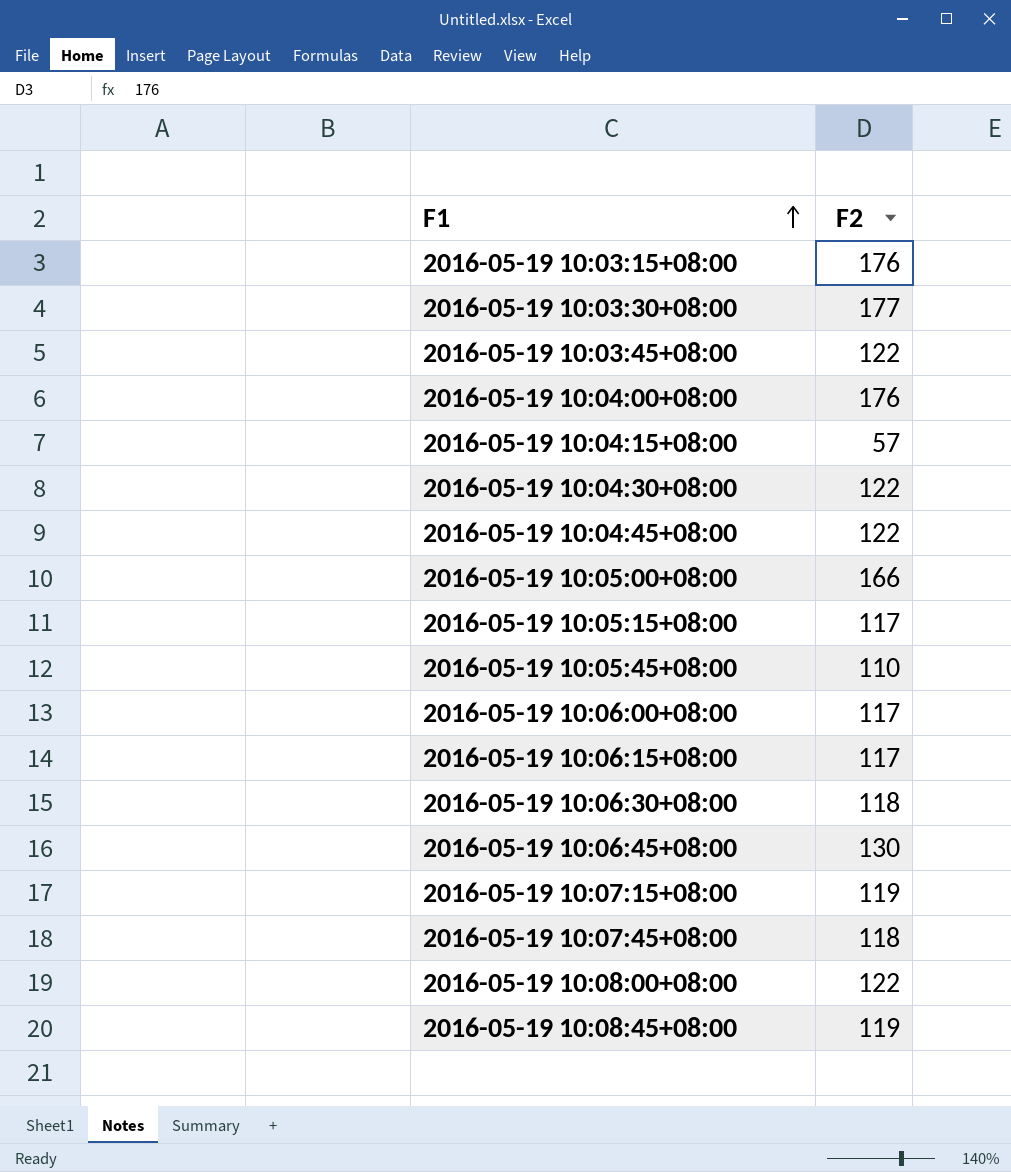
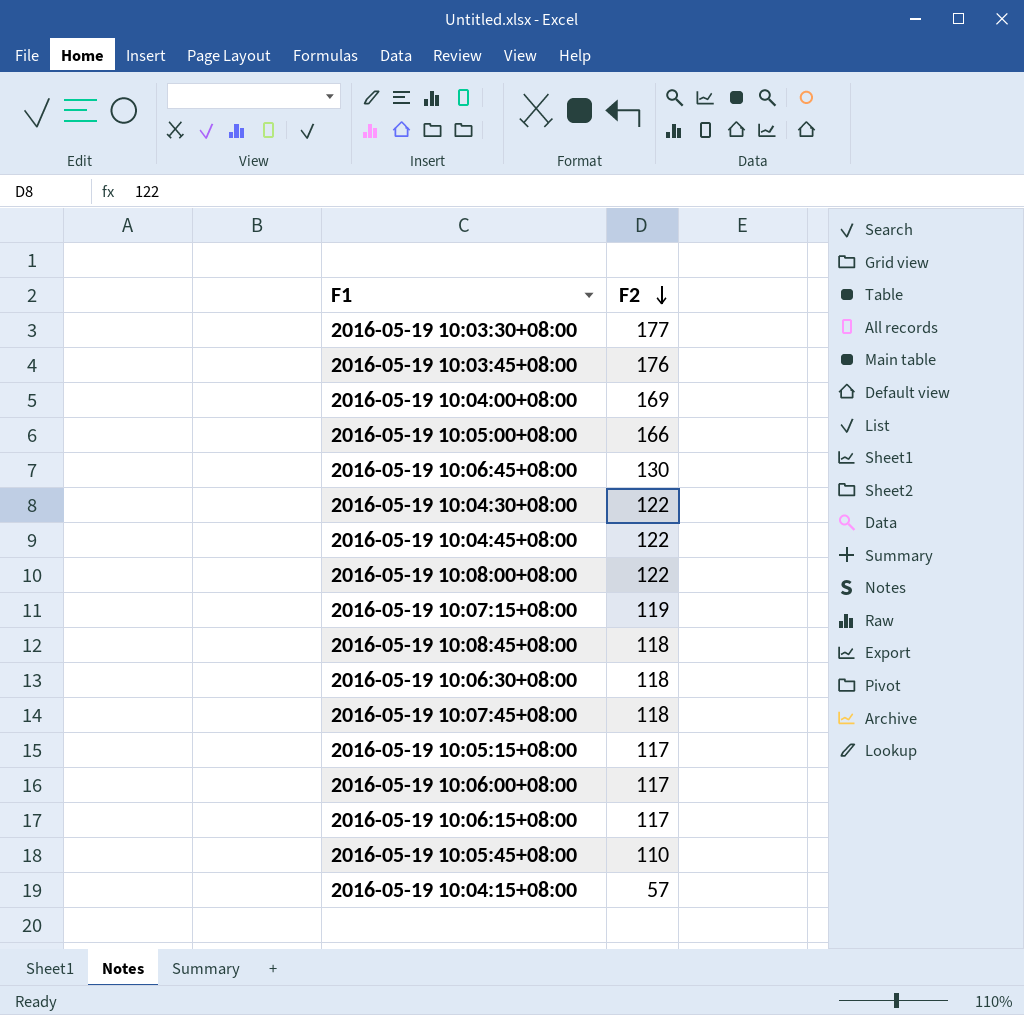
row order: F1 ascending -> F2 descending
row 2016-05-19 10:03:15+08:00: 176 -> none
2016-05-19 10:03:45+08:00 | F2: 122 -> 176
2016-05-19 10:04:00+08:00 | F2: 176 -> 169
2016-05-19 10:08:45+08:00 | F2: 119 -> 118

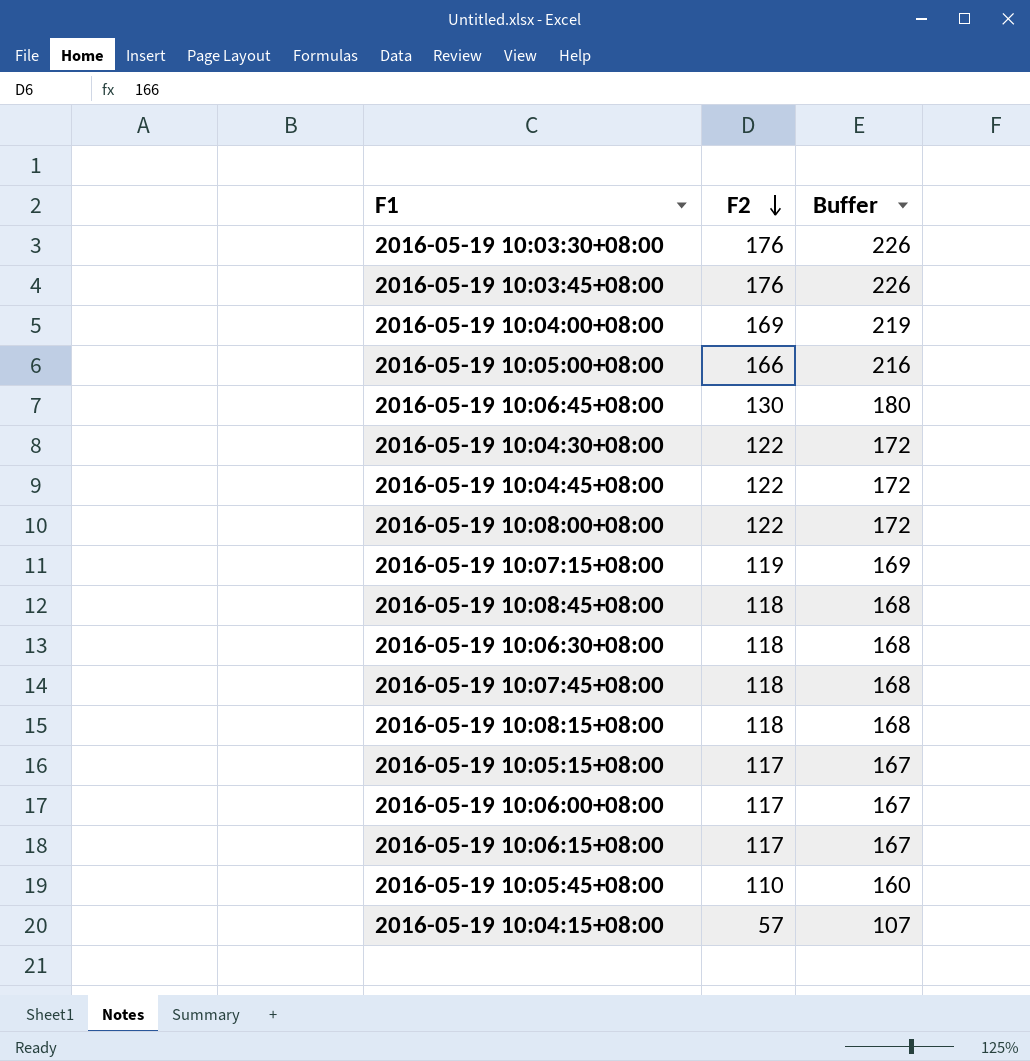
column Buffer | formula: none -> [F2] + 50
2016-05-19 10:03:30+08:00 | F2: 177 -> 176
row 2016-05-19 10:08:15+08:00: none -> 118 | 168

